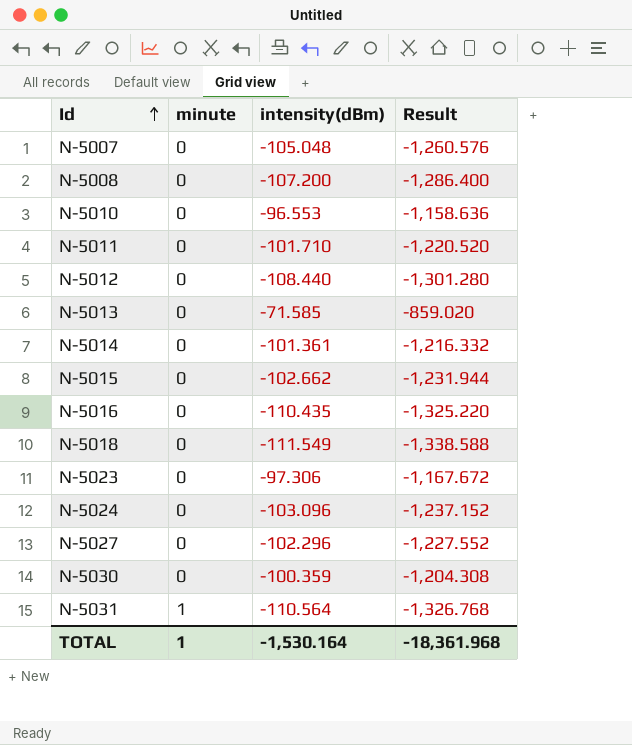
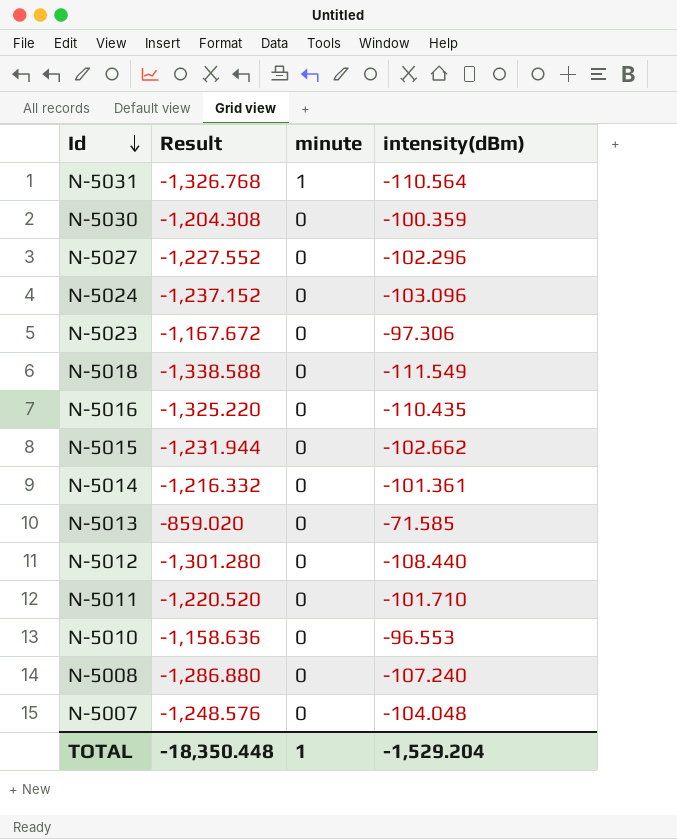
row order: Id ascending -> Id descending
column Result | position: 4 -> 2
N-5008 | Result: -1,286.400 -> -1,286.880
N-5008 | intensity(dBm): -107.200 -> -107.240
N-5007 | Result: -1,260.576 -> -1,248.576
N-5007 | intensity(dBm): -105.048 -> -104.048
TOTAL | Result: -18,361.968 -> -18,350.448
TOTAL | intensity(dBm): -1,530.164 -> -1,529.204

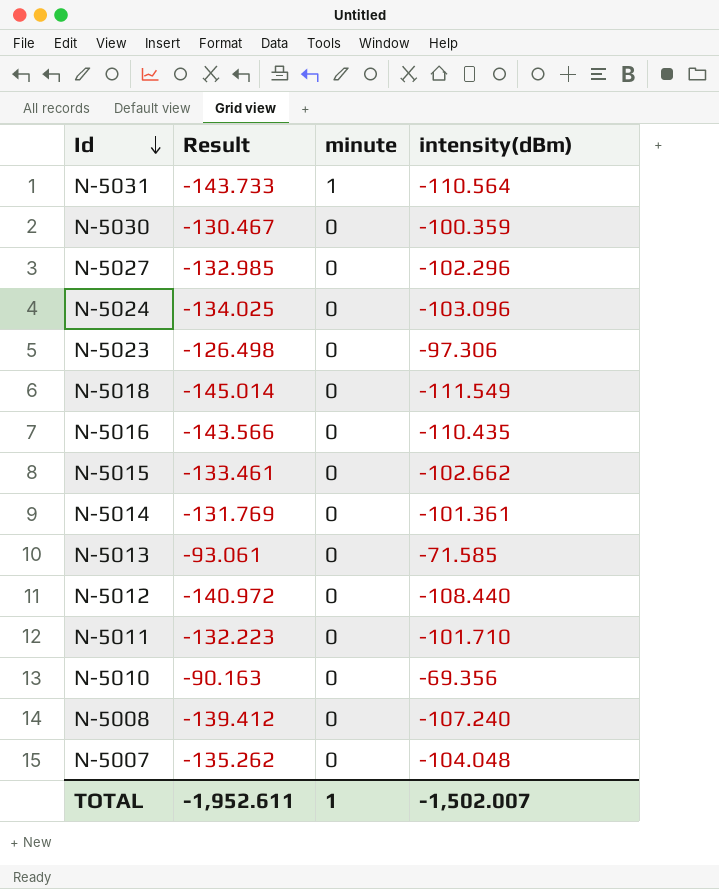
column Result | formula: [intensity(dBm)] * 12 -> [intensity(dBm)] * 1.3
N-5010 | intensity(dBm): -96.553 -> -69.356
TOTAL | Result: -18,350.448 -> -1,952.611
TOTAL | intensity(dBm): -1,529.204 -> -1,502.007

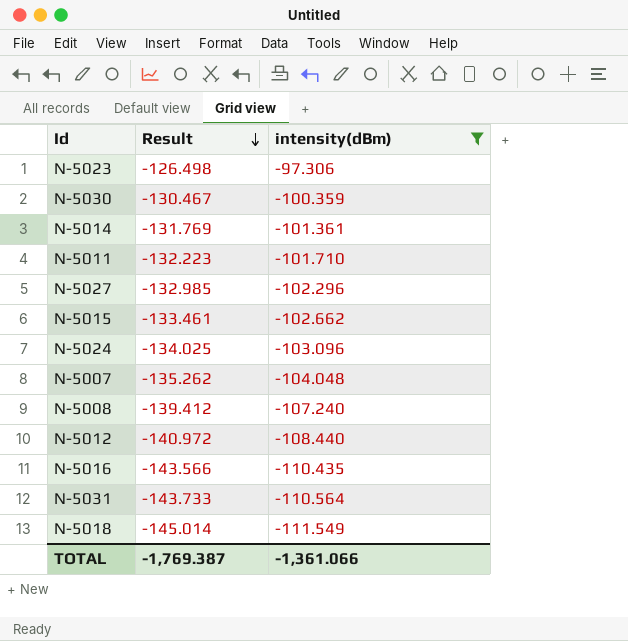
filter: none -> intensity(dBm) <= -97.306
row order: Id descending -> Result descending
column minute | position: 3 -> none
TOTAL | Result: -1,952.611 -> -1,769.387
TOTAL | intensity(dBm): -1,502.007 -> -1,361.066

